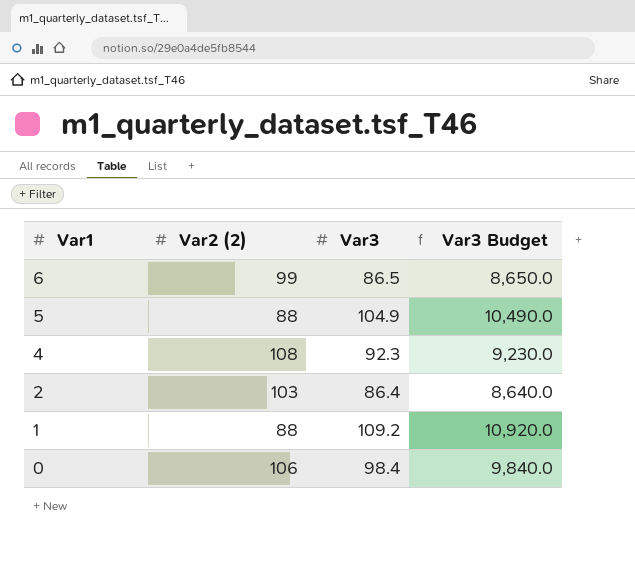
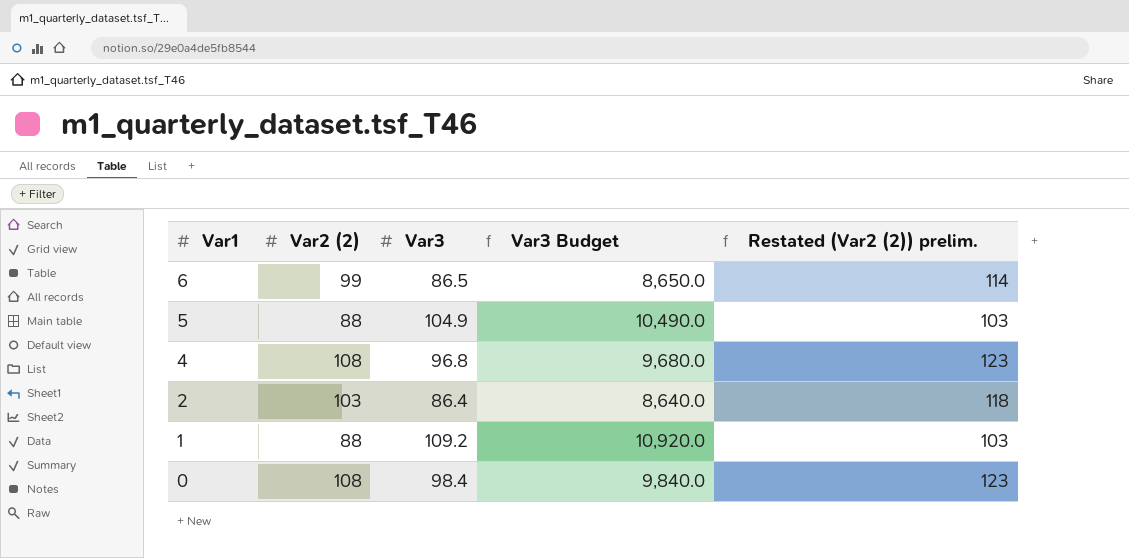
column Restated (Var2 (2)) prelim. | formula: none -> [Var2 (2)] + 15
4 | Var3: 92.3 -> 96.8
4 | Var3 Budget: 9,230.0 -> 9,680.0
0 | Var2 (2): 106 -> 108

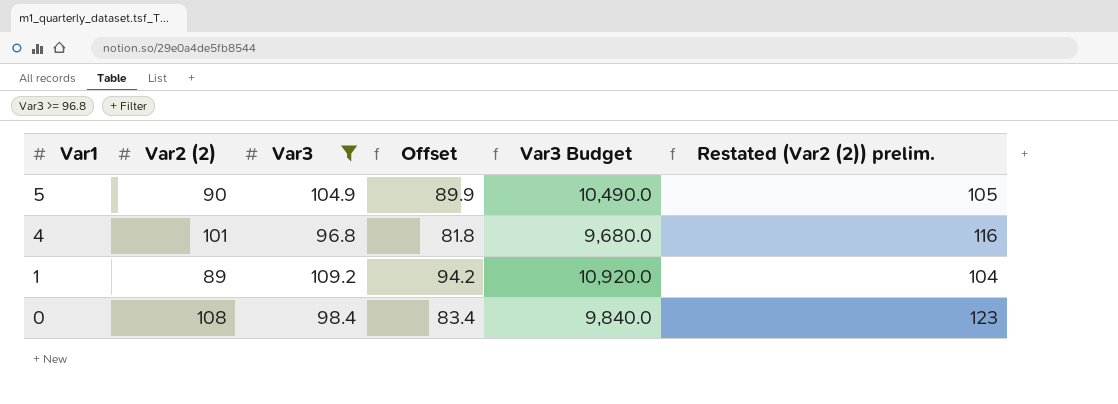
filter: none -> Var3 >= 96.8
column Offset | formula: none -> [Var3] - 15
5 | Var2 (2): 88 -> 90
5 | Restated (Var2 (2)) prelim.: 103 -> 105
4 | Var2 (2): 108 -> 101
4 | Restated (Var2 (2)) prelim.: 123 -> 116
1 | Var2 (2): 88 -> 89
1 | Restated (Var2 (2)) prelim.: 103 -> 104

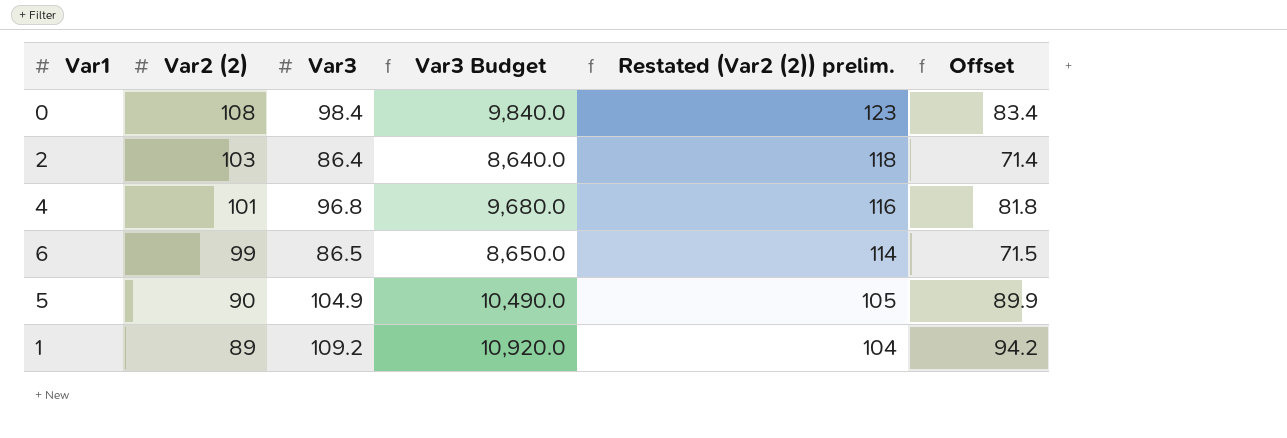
filter: Var3 >= 96.8 -> none
row order: Var1 descending -> Var2 (2) descending
column Offset | position: 4 -> 6

